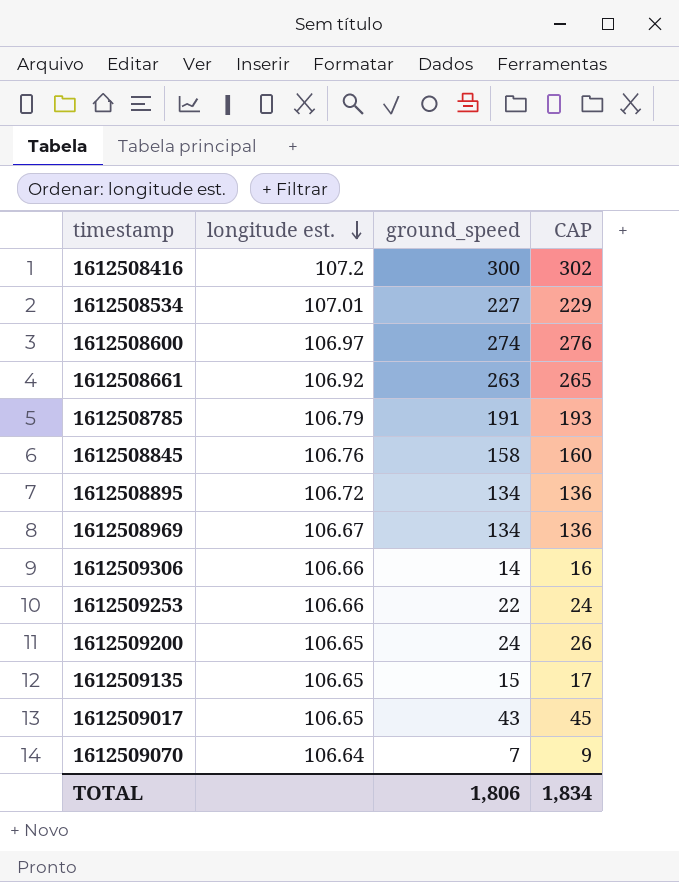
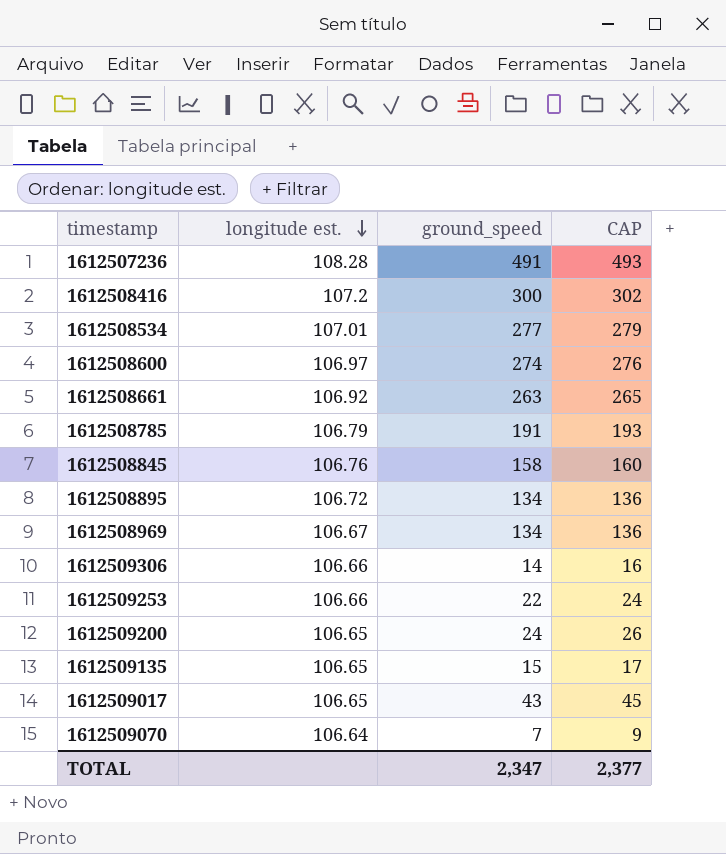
row 1612507236: none -> 108.28 | 491 | 493
1612508534 | ground_speed: 227 -> 277
1612508534 | CAP: 229 -> 279
TOTAL | ground_speed: 1,806 -> 2,347
TOTAL | CAP: 1,834 -> 2,377

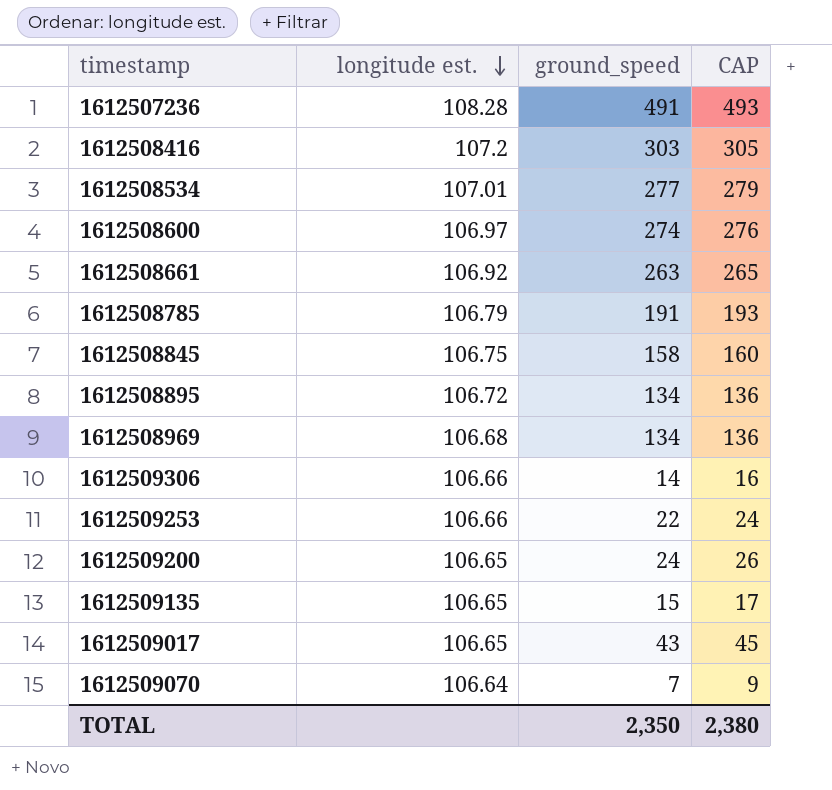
1612508416 | ground_speed: 300 -> 303
1612508416 | CAP: 302 -> 305
1612508845 | longitude est.: 106.76 -> 106.75
1612508969 | longitude est.: 106.67 -> 106.68
TOTAL | ground_speed: 2,347 -> 2,350
TOTAL | CAP: 2,377 -> 2,380

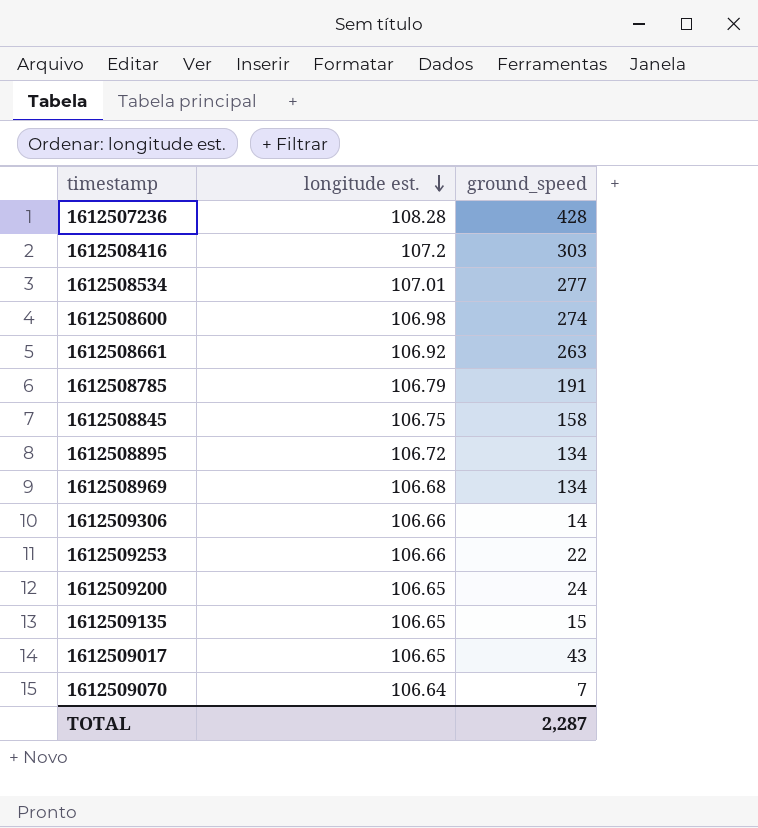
column CAP | formula: [ground_speed] + 2 -> none
1612507236 | ground_speed: 491 -> 428
1612508600 | longitude est.: 106.97 -> 106.98
TOTAL | ground_speed: 2,350 -> 2,287

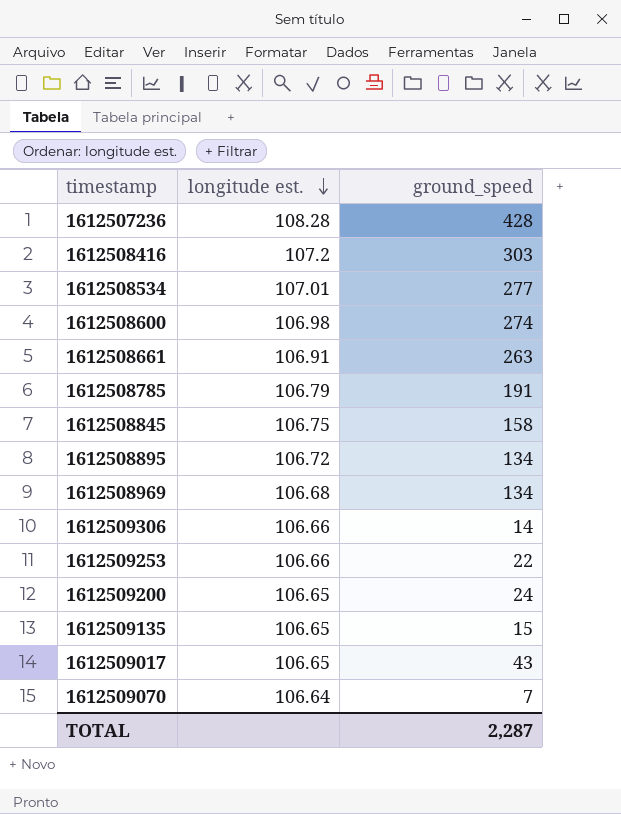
1612508661 | longitude est.: 106.92 -> 106.91

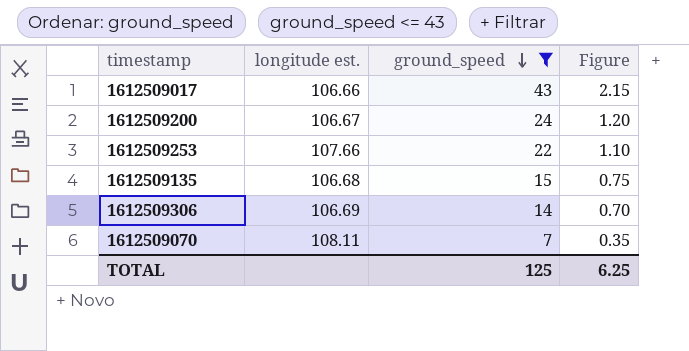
filter: none -> ground_speed <= 43
row order: longitude est. descending -> ground_speed descending
column Figure | formula: none -> [ground_speed] * 0.05
1612509017 | longitude est.: 106.65 -> 106.66
1612509200 | longitude est.: 106.65 -> 106.67
1612509253 | longitude est.: 106.66 -> 107.66
1612509135 | longitude est.: 106.65 -> 106.68
1612509306 | longitude est.: 106.66 -> 106.69
1612509070 | longitude est.: 106.64 -> 108.11
TOTAL | ground_speed: 2,287 -> 125

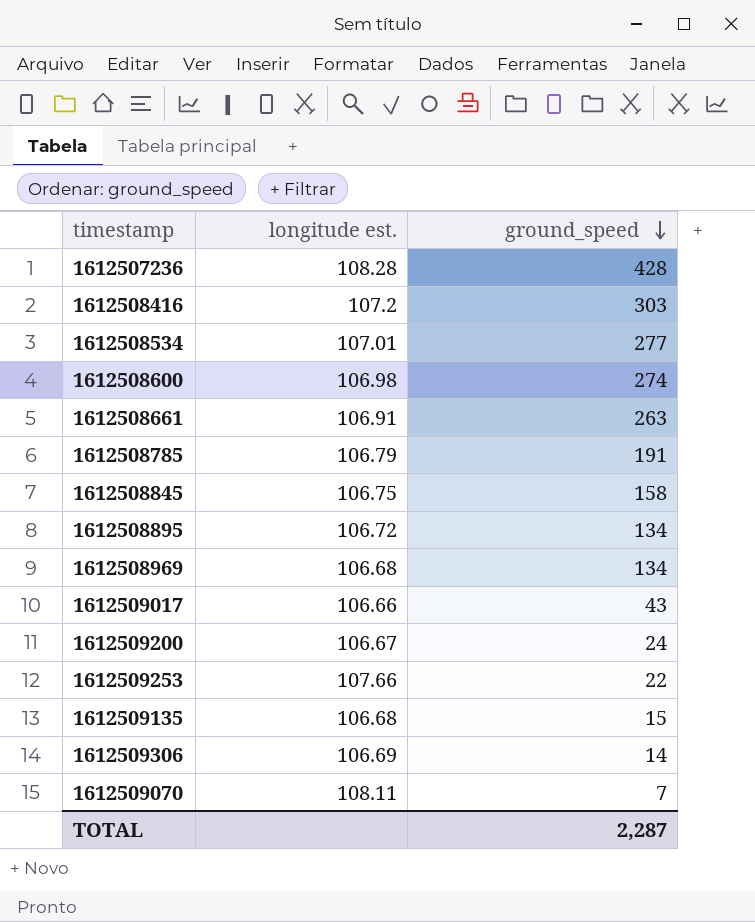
filter: ground_speed <= 43 -> none
column Figure | formula: [ground_speed] * 0.05 -> none
TOTAL | ground_speed: 125 -> 2,287

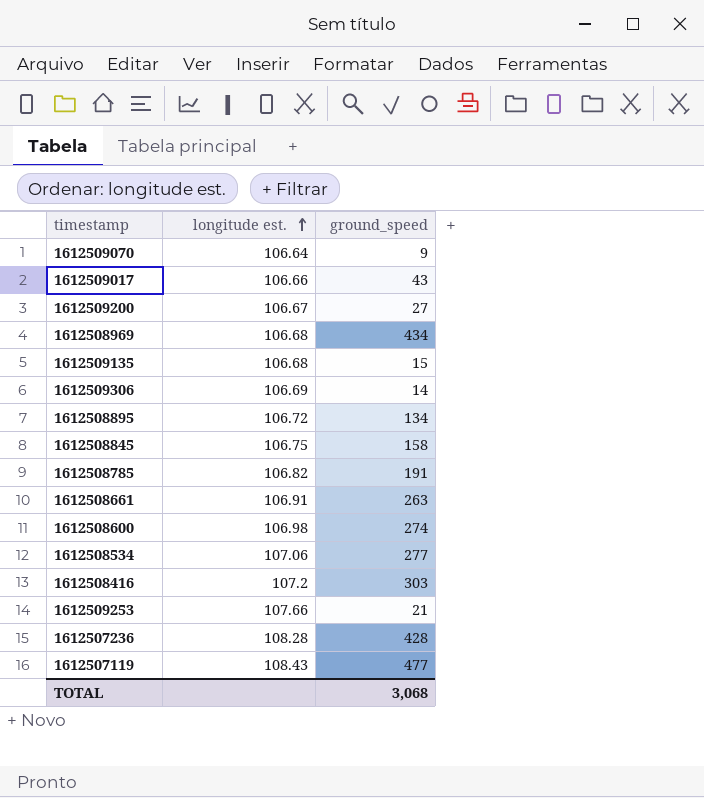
row order: ground_speed descending -> longitude est. ascending
1612509070 | longitude est.: 108.11 -> 106.64
1612509070 | ground_speed: 7 -> 9
1612509200 | ground_speed: 24 -> 27
1612508969 | ground_speed: 134 -> 434
1612508785 | longitude est.: 106.79 -> 106.82
1612508534 | longitude est.: 107.01 -> 107.06
1612509253 | ground_speed: 22 -> 21
row 1612507119: none -> 108.43 | 477
TOTAL | ground_speed: 2,287 -> 3,068

